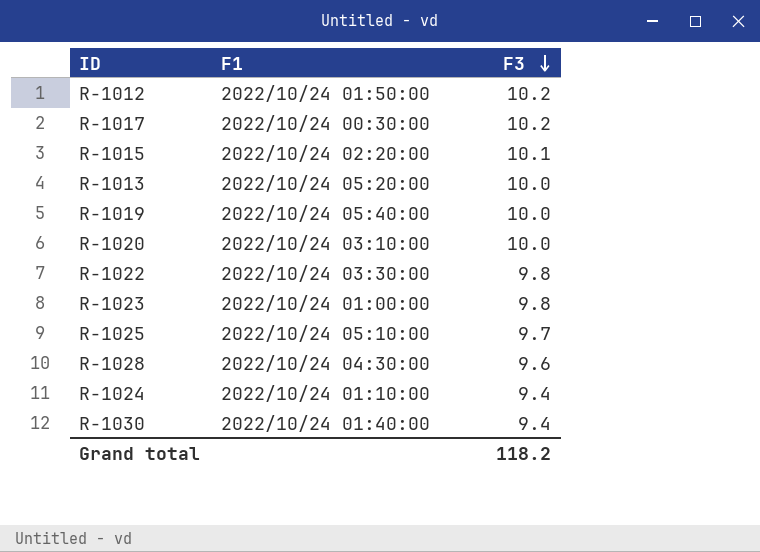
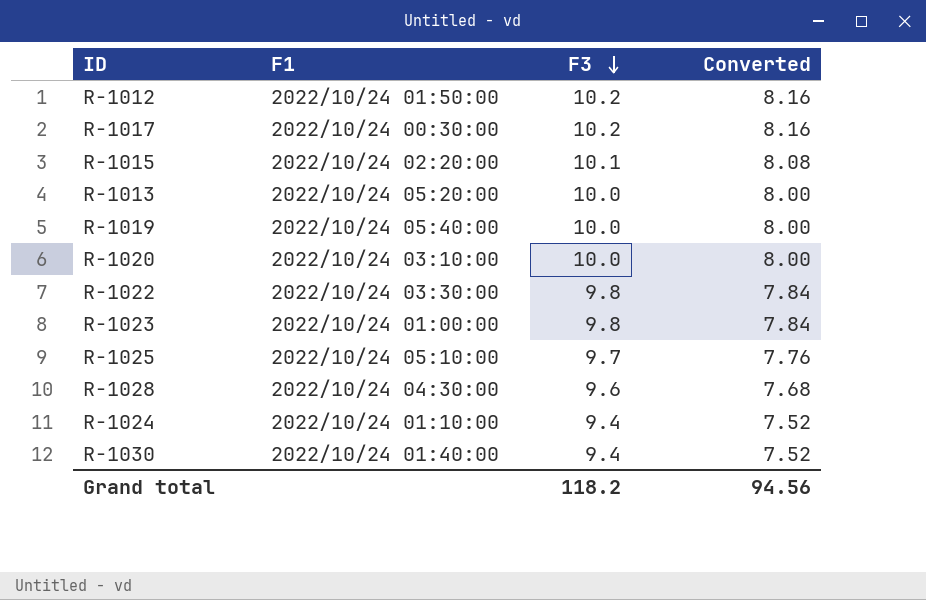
column Converted | formula: none -> [F3] * 0.8

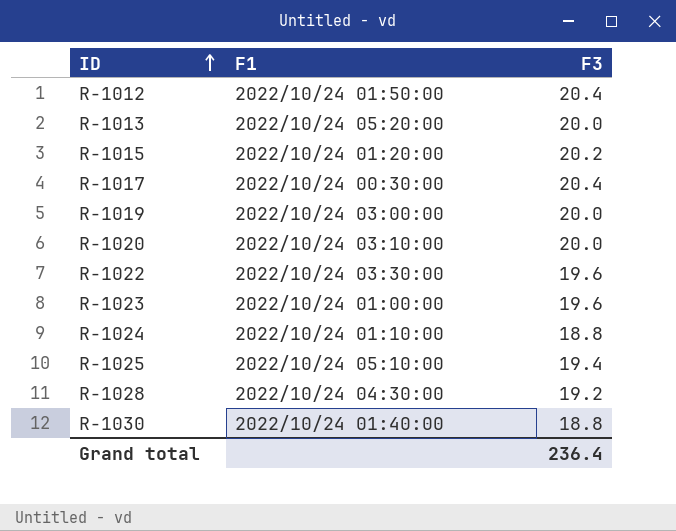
row order: F3 descending -> ID ascending
column Converted | formula: [F3] * 0.8 -> none
R-1012 | F3: 10.2 -> 20.4
R-1013 | F3: 10.0 -> 20.0
R-1015 | F1: 2022/10/24 02:20:00 -> 2022/10/24 01:20:00
R-1015 | F3: 10.1 -> 20.2
R-1017 | F3: 10.2 -> 20.4
R-1019 | F1: 2022/10/24 05:40:00 -> 2022/10/24 03:00:00
R-1019 | F3: 10.0 -> 20.0
R-1020 | F3: 10.0 -> 20.0
R-1022 | F3: 9.8 -> 19.6
R-1023 | F3: 9.8 -> 19.6
R-1024 | F3: 9.4 -> 18.8
R-1025 | F3: 9.7 -> 19.4
R-1028 | F3: 9.6 -> 19.2
R-1030 | F3: 9.4 -> 18.8
Grand total | F3: 118.2 -> 236.4

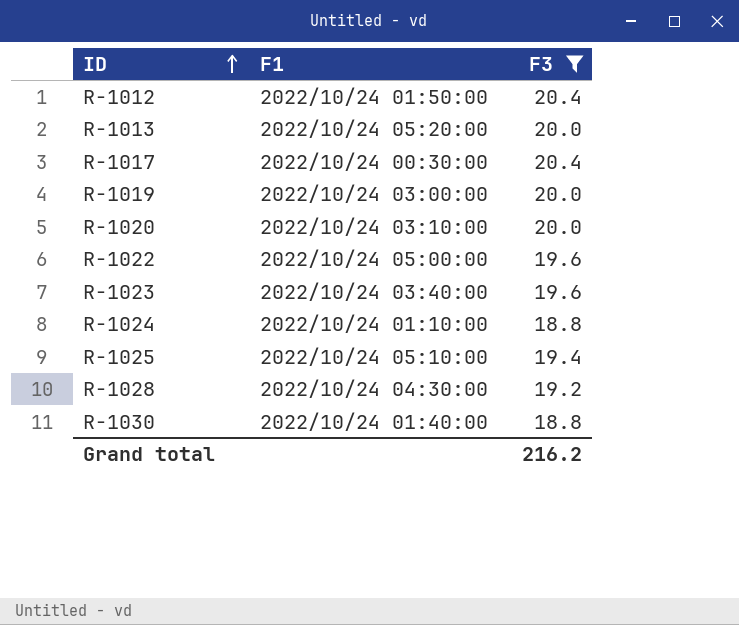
filter: none -> F3 != 20.2
R-1022 | F1: 2022/10/24 03:30:00 -> 2022/10/24 05:00:00
R-1023 | F1: 2022/10/24 01:00:00 -> 2022/10/24 03:40:00
Grand total | F3: 236.4 -> 216.2

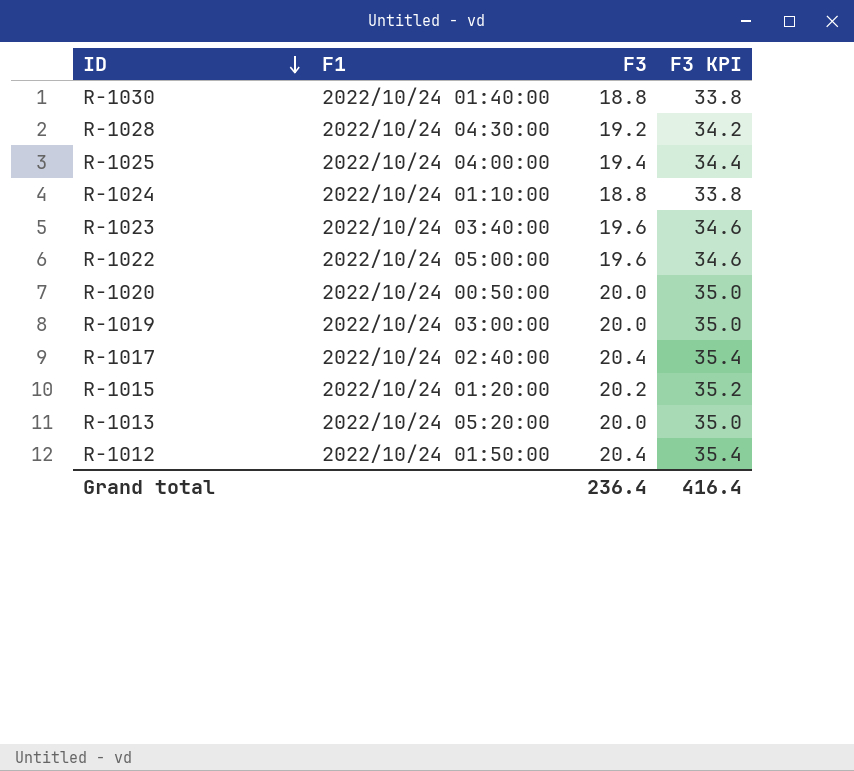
filter: F3 != 20.2 -> none
row order: ID ascending -> ID descending
column F3 KPI | formula: none -> [F3] + 15
R-1025 | F1: 2022/10/24 05:10:00 -> 2022/10/24 04:00:00
R-1020 | F1: 2022/10/24 03:10:00 -> 2022/10/24 00:50:00
R-1017 | F1: 2022/10/24 00:30:00 -> 2022/10/24 02:40:00
Grand total | F3: 216.2 -> 236.4

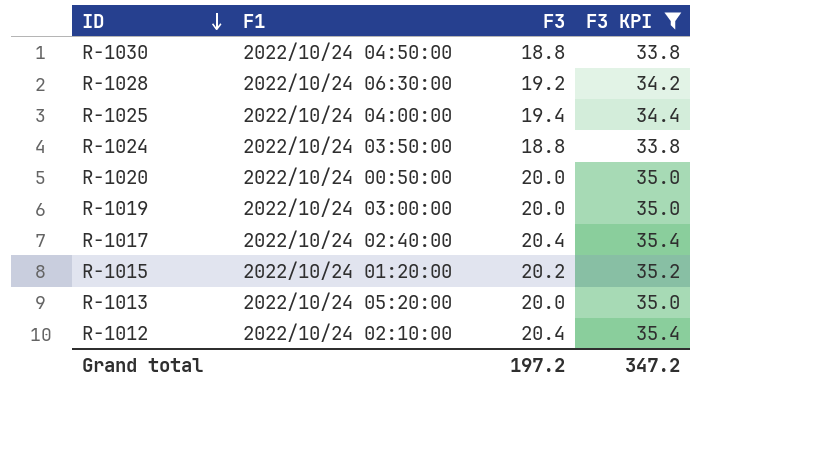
filter: none -> F3 KPI != 34.6
R-1030 | F1: 2022/10/24 01:40:00 -> 2022/10/24 04:50:00
R-1028 | F1: 2022/10/24 04:30:00 -> 2022/10/24 06:30:00
R-1024 | F1: 2022/10/24 01:10:00 -> 2022/10/24 03:50:00
R-1012 | F1: 2022/10/24 01:50:00 -> 2022/10/24 02:10:00
Grand total | F3: 236.4 -> 197.2
Grand total | F3 KPI: 416.4 -> 347.2

